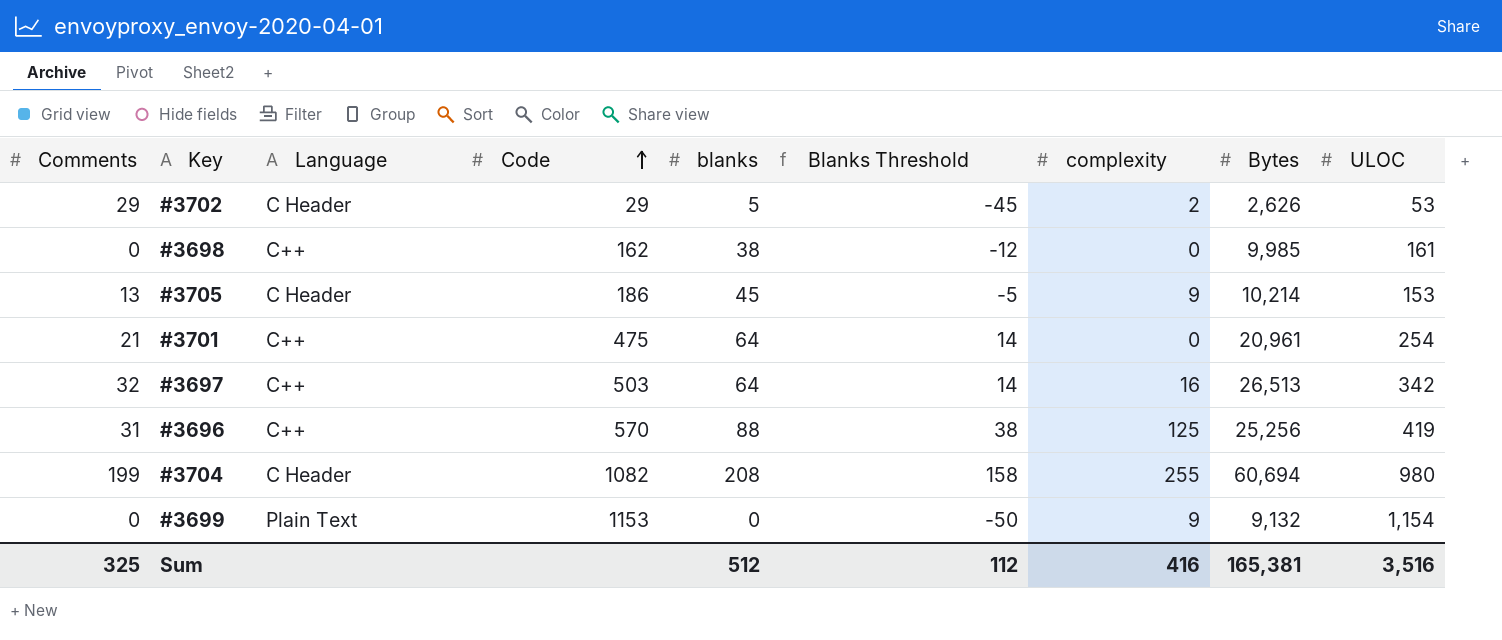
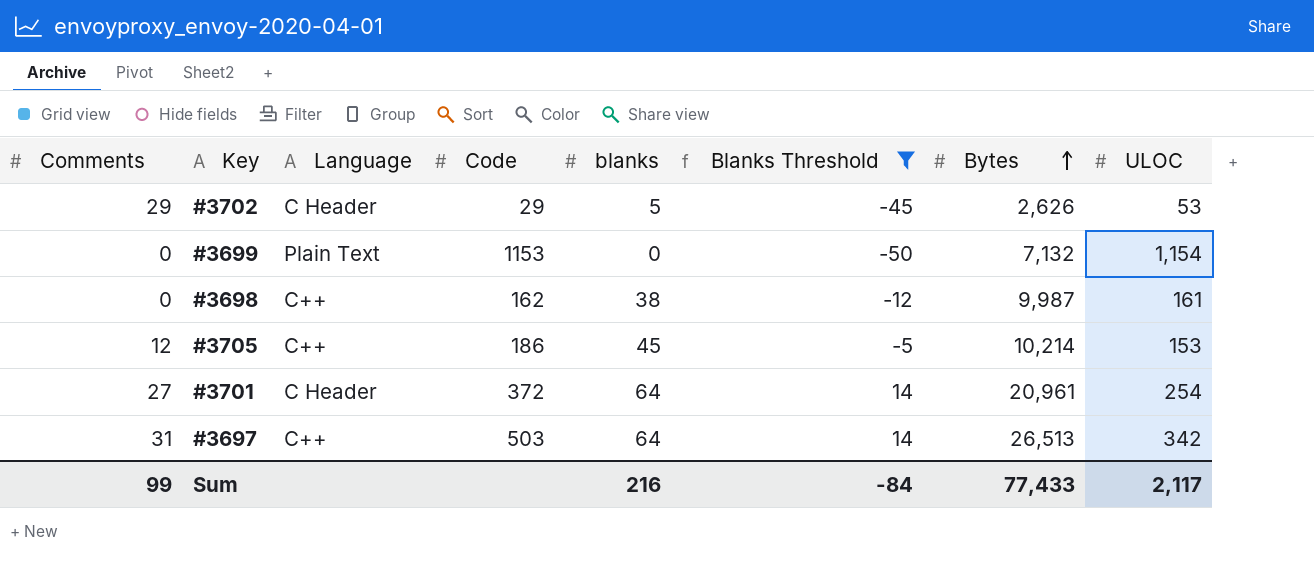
filter: none -> Blanks Threshold <= 14
row order: Code ascending -> Bytes ascending
column complexity | position: 7 -> none
#3699 | Bytes: 9,132 -> 7,132
#3698 | Bytes: 9,985 -> 9,987
#3705 | Comments: 13 -> 12
#3705 | Language: C Header -> C++
#3701 | Comments: 21 -> 27
#3701 | Language: C++ -> C Header
#3701 | Code: 475 -> 372
#3697 | Comments: 32 -> 31
Sum | Comments: 325 -> 99
Sum | blanks: 512 -> 216
Sum | Blanks Threshold: 112 -> -84
Sum | Bytes: 165,381 -> 77,433
Sum | ULOC: 3,516 -> 2,117

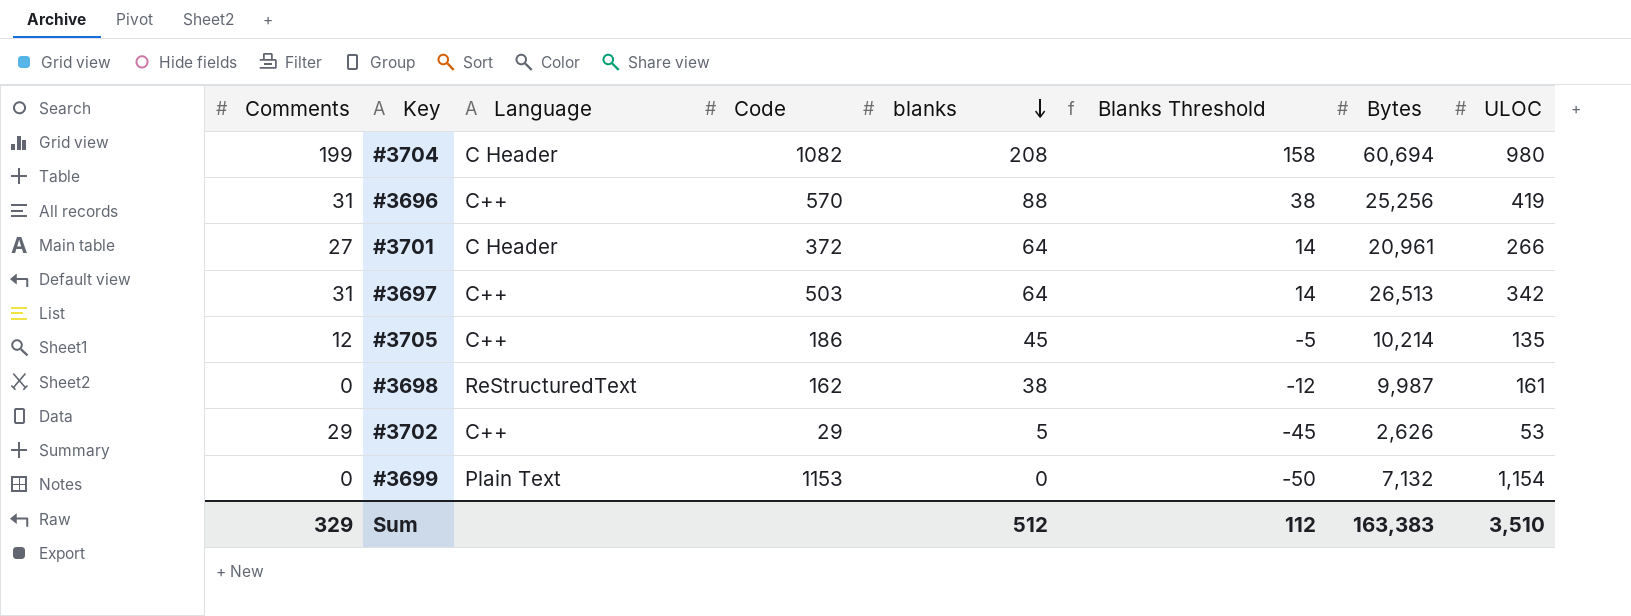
filter: Blanks Threshold <= 14 -> none
row order: Bytes ascending -> blanks descending
#3701 | ULOC: 254 -> 266
#3705 | ULOC: 153 -> 135
#3698 | Language: C++ -> ReStructuredText
#3702 | Language: C Header -> C++
Sum | Comments: 99 -> 329
Sum | blanks: 216 -> 512
Sum | Blanks Threshold: -84 -> 112
Sum | Bytes: 77,433 -> 163,383
Sum | ULOC: 2,117 -> 3,510

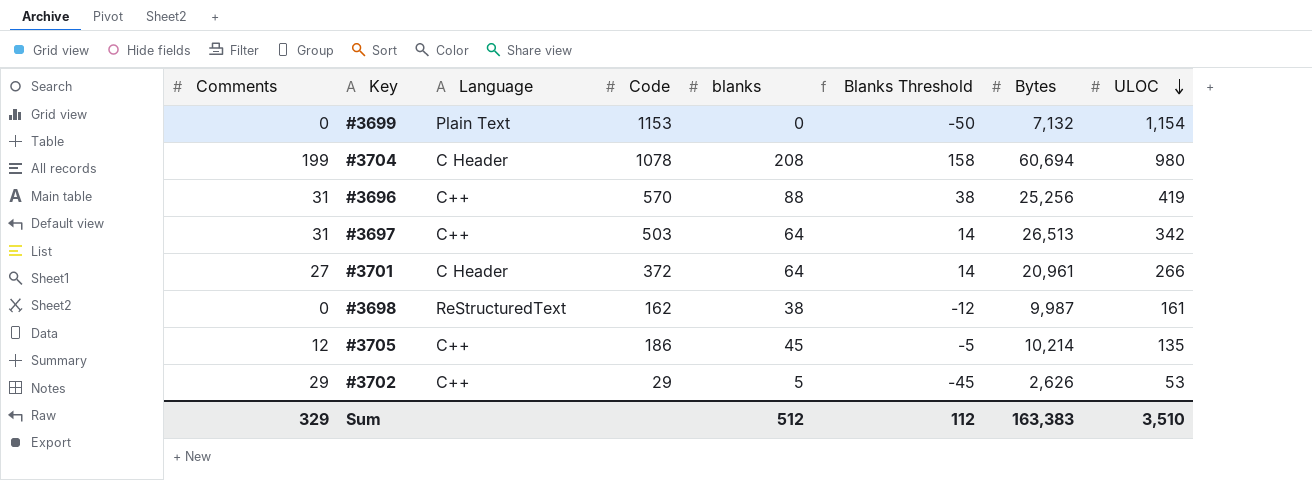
row order: blanks descending -> ULOC descending
#3704 | Code: 1082 -> 1078

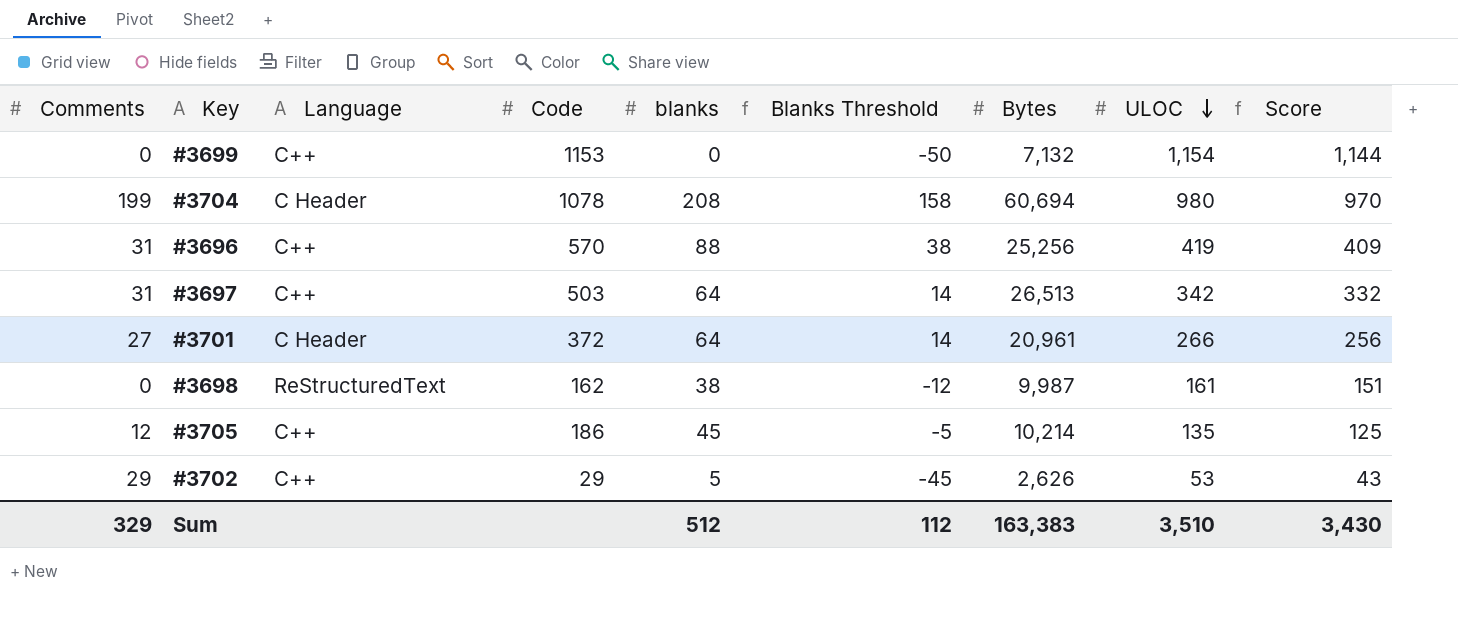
column Score | formula: none -> [ULOC] - 10
#3699 | Language: Plain Text -> C++

